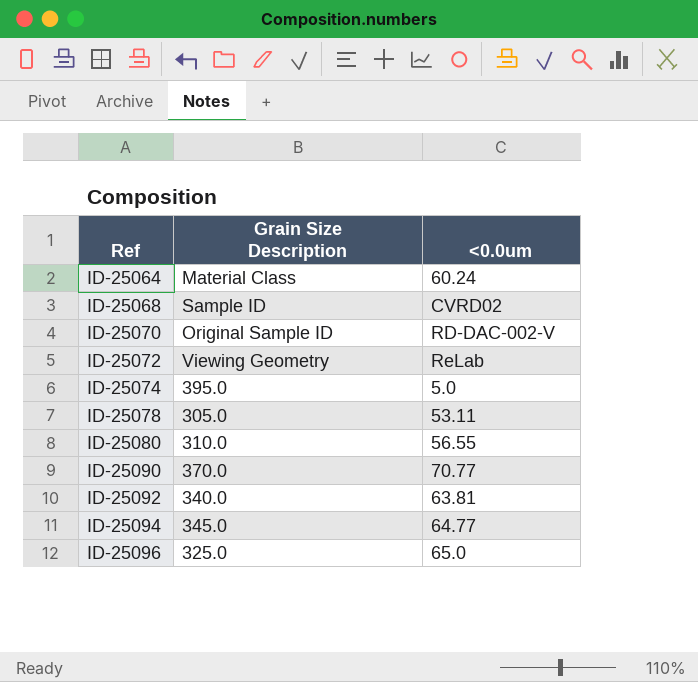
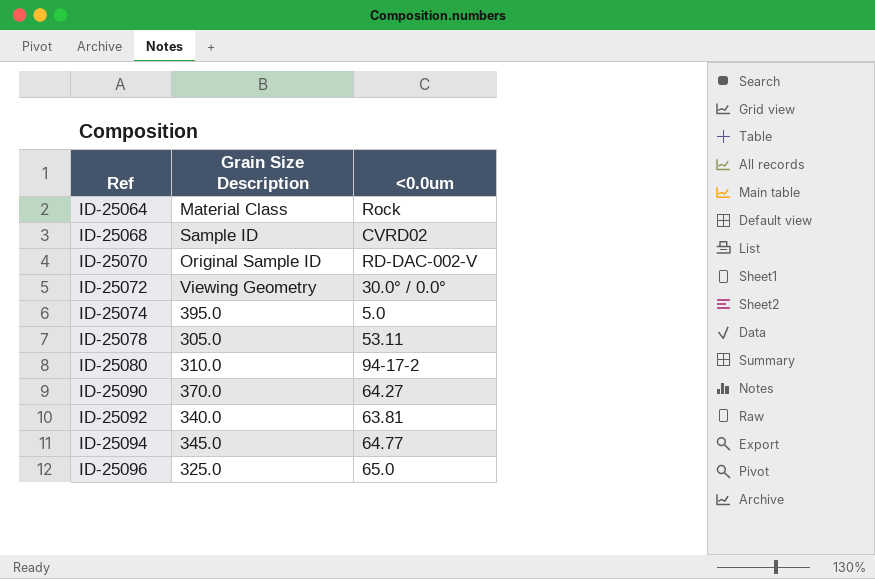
ID-25064 | <0.0um: 60.24 -> Rock
ID-25072 | <0.0um: ReLab -> 30.0° / 0.0°
ID-25080 | <0.0um: 56.55 -> 94-17-2
ID-25090 | <0.0um: 70.77 -> 64.27

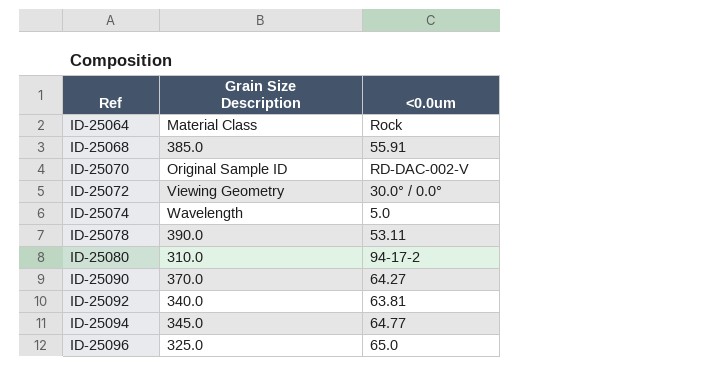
ID-25068 | Grain Size Description: Sample ID -> 385.0
ID-25068 | <0.0um: CVRD02 -> 55.91
ID-25074 | Grain Size Description: 395.0 -> Wavelength
ID-25078 | Grain Size Description: 305.0 -> 390.0

